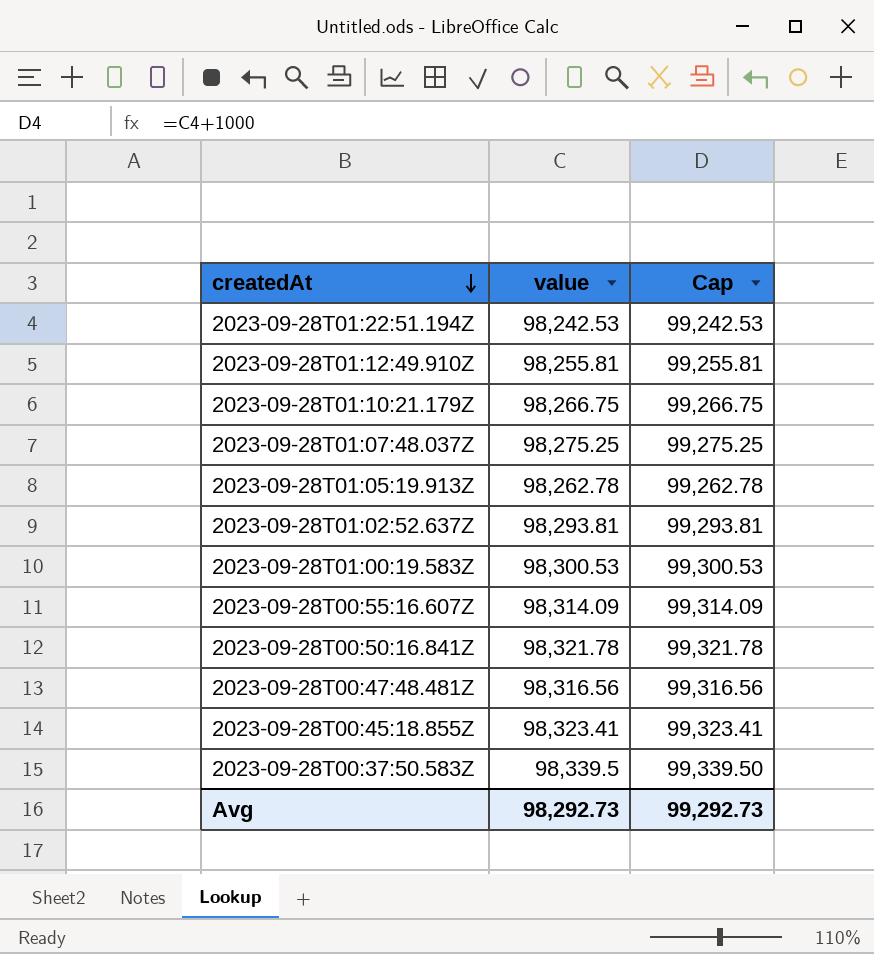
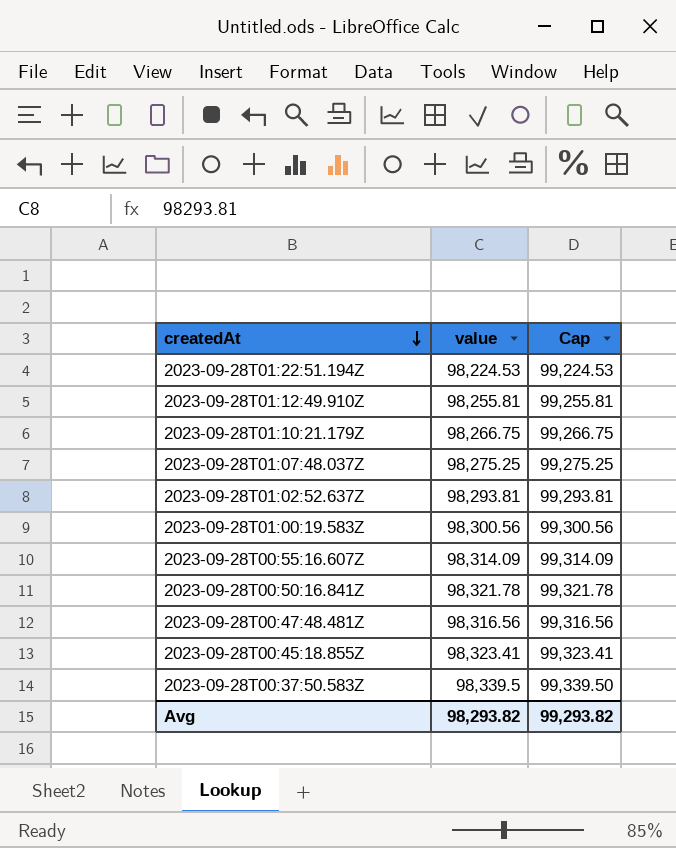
row 2023-09-28T01:05:19.913Z: 98,262.78 | 99,262.78 -> none
2023-09-28T01:22:51.194Z | value: 98,242.53 -> 98,224.53
2023-09-28T01:22:51.194Z | Cap: 99,242.53 -> 99,224.53
2023-09-28T01:00:19.583Z | value: 98,300.53 -> 98,300.56
2023-09-28T01:00:19.583Z | Cap: 99,300.53 -> 99,300.56
Avg | value: 98,292.73 -> 98,293.82
Avg | Cap: 99,292.73 -> 99,293.82

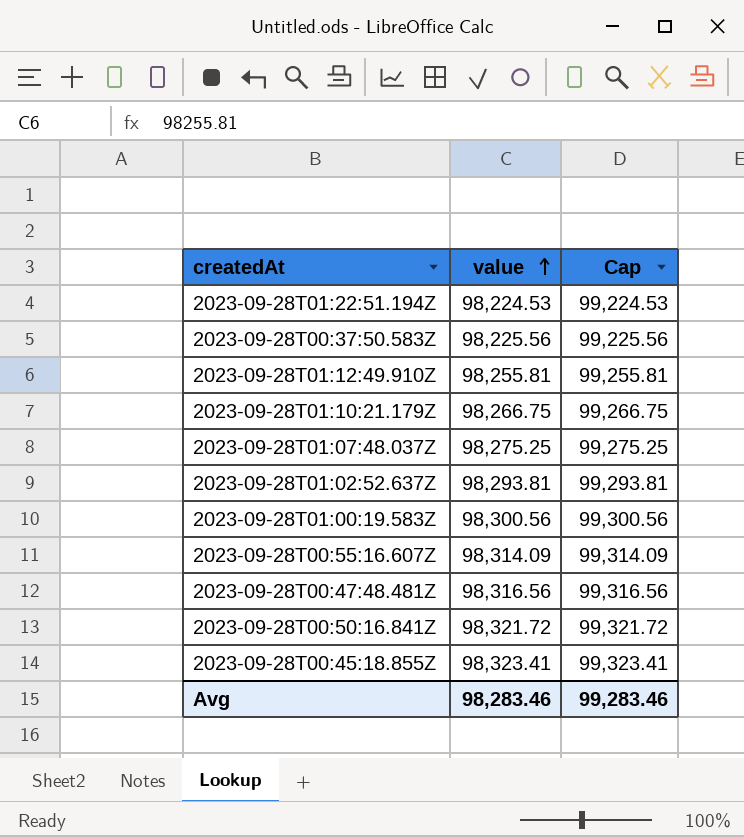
row order: createdAt descending -> value ascending
2023-09-28T00:37:50.583Z | value: 98,339.5 -> 98,225.56
2023-09-28T00:37:50.583Z | Cap: 99,339.50 -> 99,225.56
2023-09-28T00:50:16.841Z | value: 98,321.78 -> 98,321.72
2023-09-28T00:50:16.841Z | Cap: 99,321.78 -> 99,321.72
Avg | value: 98,293.82 -> 98,283.46
Avg | Cap: 99,293.82 -> 99,283.46

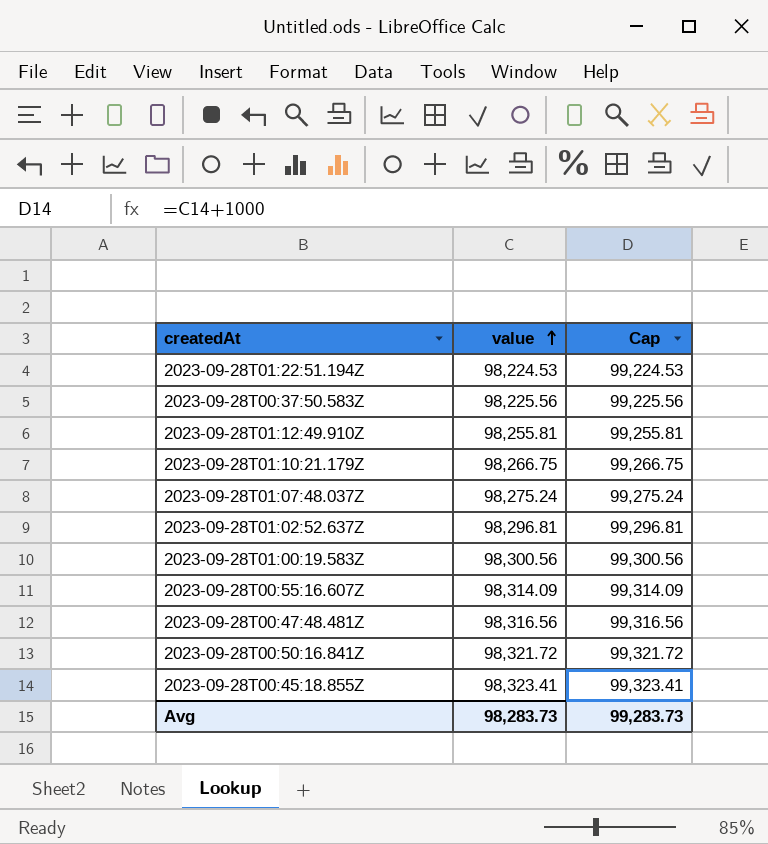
2023-09-28T01:07:48.037Z | value: 98,275.25 -> 98,275.24
2023-09-28T01:07:48.037Z | Cap: 99,275.25 -> 99,275.24
2023-09-28T01:02:52.637Z | value: 98,293.81 -> 98,296.81
2023-09-28T01:02:52.637Z | Cap: 99,293.81 -> 99,296.81
Avg | value: 98,283.46 -> 98,283.73
Avg | Cap: 99,283.46 -> 99,283.73

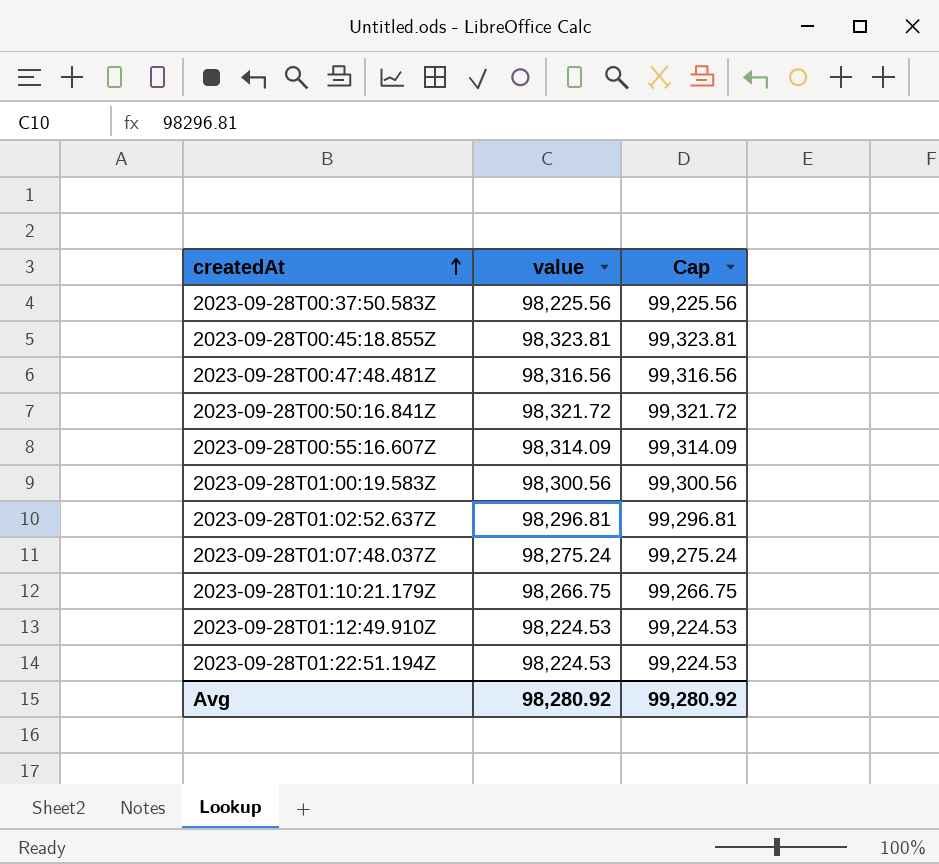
row order: value ascending -> createdAt ascending
2023-09-28T00:45:18.855Z | value: 98,323.41 -> 98,323.81
2023-09-28T00:45:18.855Z | Cap: 99,323.41 -> 99,323.81
2023-09-28T01:12:49.910Z | value: 98,255.81 -> 98,224.53
2023-09-28T01:12:49.910Z | Cap: 99,255.81 -> 99,224.53
Avg | value: 98,283.73 -> 98,280.92
Avg | Cap: 99,283.73 -> 99,280.92

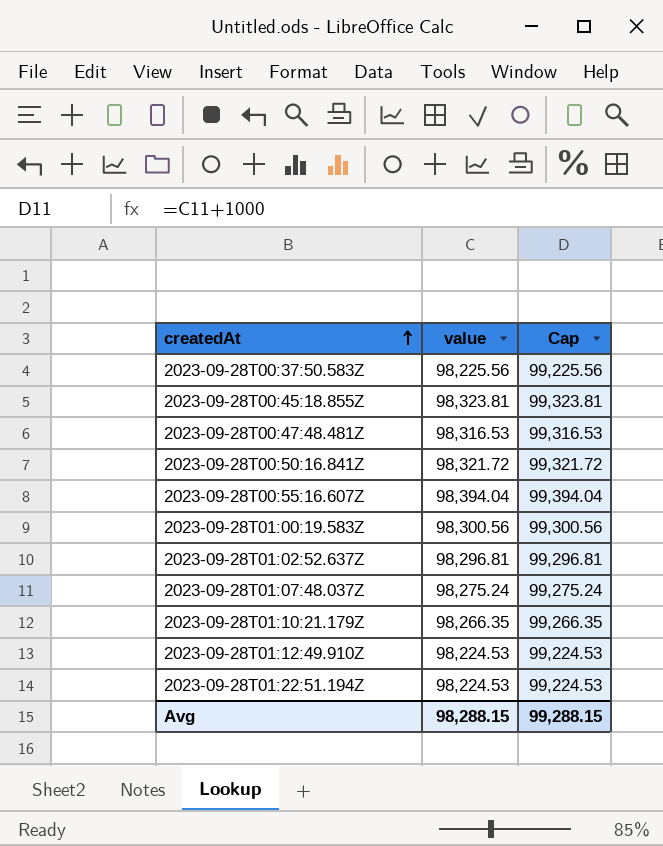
2023-09-28T00:47:48.481Z | value: 98,316.56 -> 98,316.53
2023-09-28T00:47:48.481Z | Cap: 99,316.56 -> 99,316.53
2023-09-28T00:55:16.607Z | value: 98,314.09 -> 98,394.04
2023-09-28T00:55:16.607Z | Cap: 99,314.09 -> 99,394.04
2023-09-28T01:10:21.179Z | value: 98,266.75 -> 98,266.35
2023-09-28T01:10:21.179Z | Cap: 99,266.75 -> 99,266.35
Avg | value: 98,280.92 -> 98,288.15
Avg | Cap: 99,280.92 -> 99,288.15

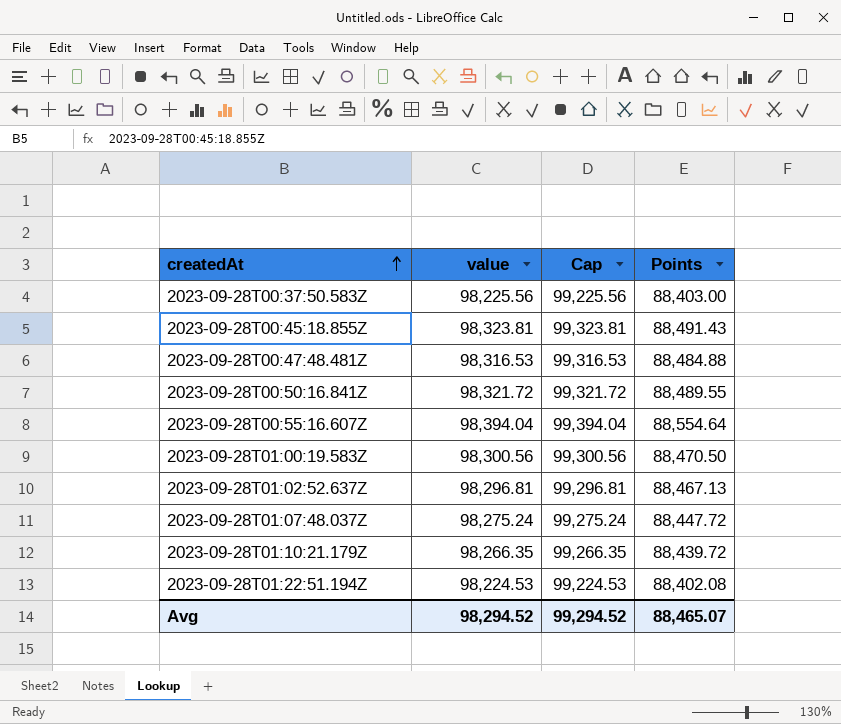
column Points | formula: none -> [value] * 0.9
row 2023-09-28T01:12:49.910Z: 98,224.53 | 99,224.53 -> none
Avg | value: 98,288.15 -> 98,294.52
Avg | Cap: 99,288.15 -> 99,294.52

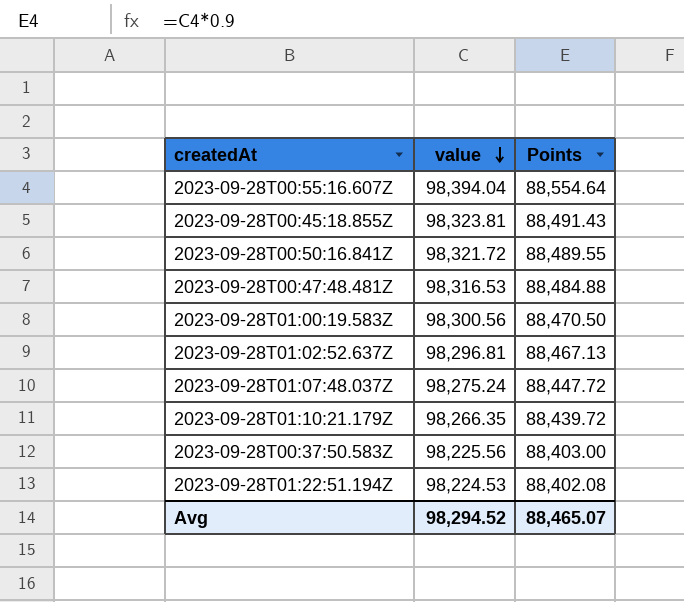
row order: createdAt ascending -> value descending
column Cap | formula: [value] + 1000 -> none

